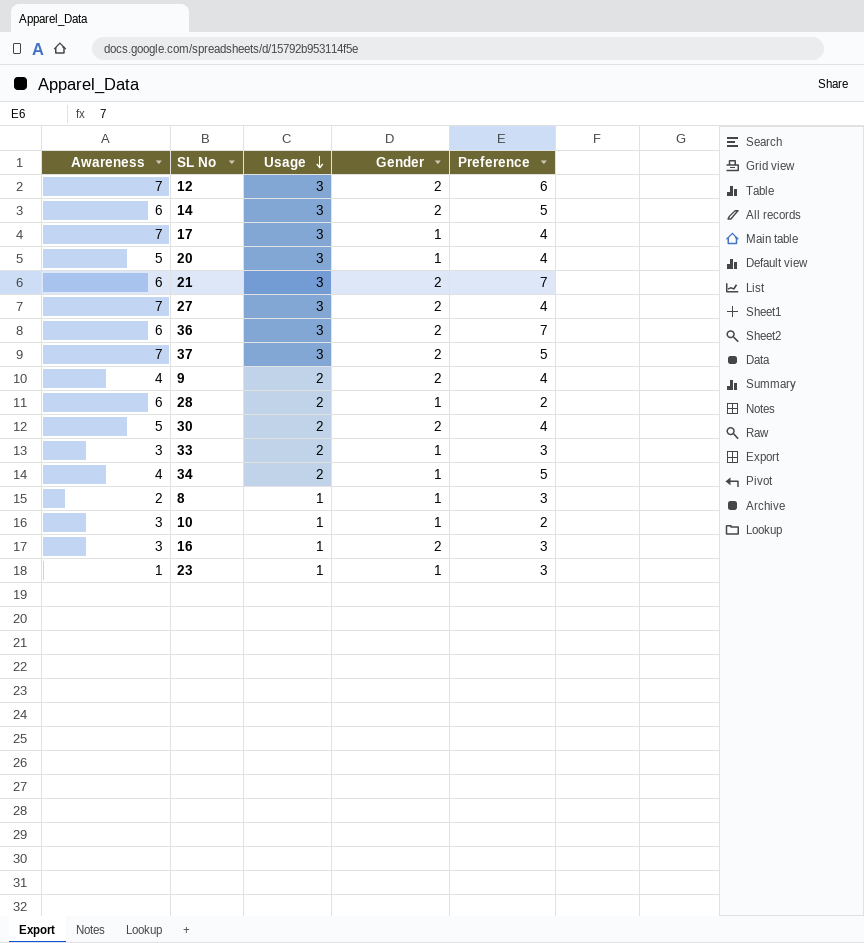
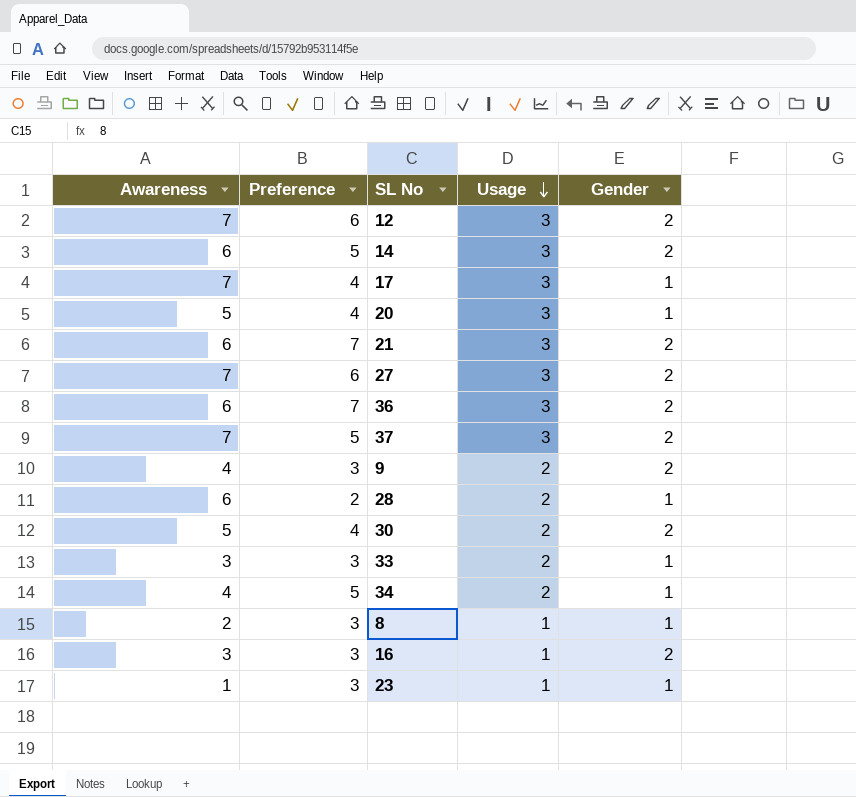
column Preference | position: 5 -> 2
row 10: 3 | 1 | 1 | 2 -> none
27 | Preference: 4 -> 6
9 | Preference: 4 -> 3

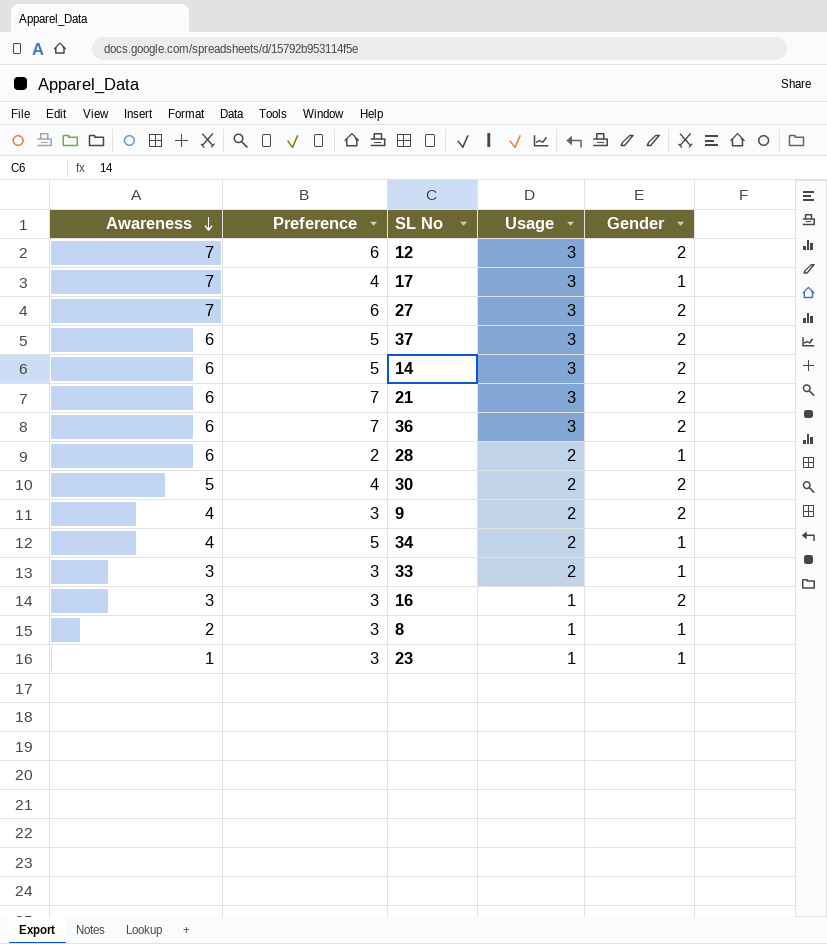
row order: Usage descending -> Awareness descending
row 20: 5 | 4 | 3 | 1 -> none
37 | Awareness: 7 -> 6

